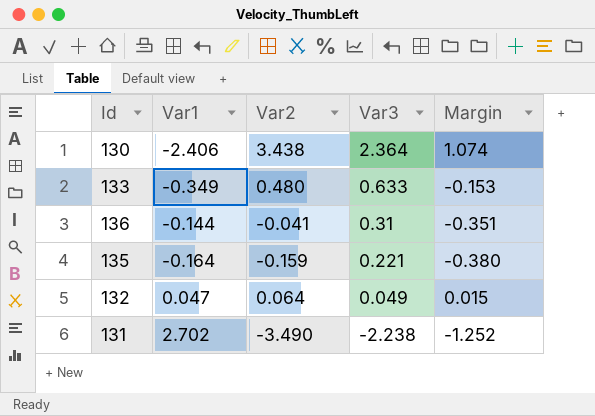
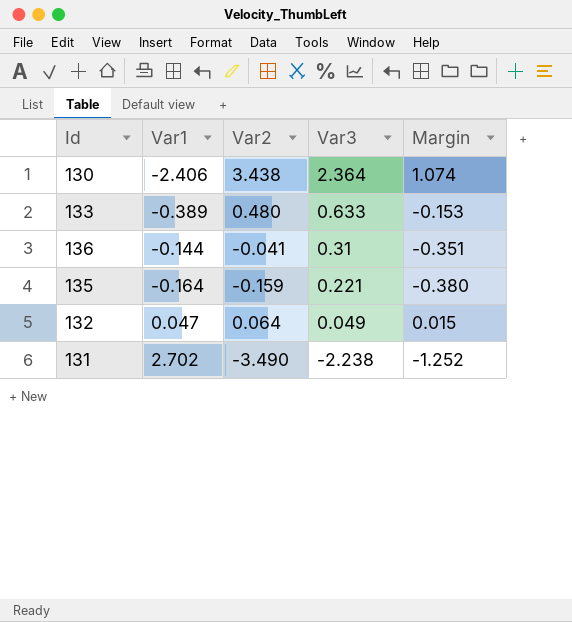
133 | Var1: -0.349 -> -0.389

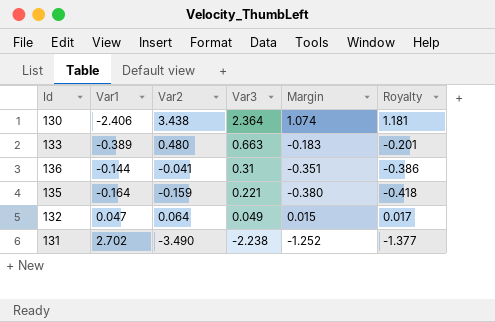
column Royalty | formula: none -> [Margin] * 1.1
133 | Var3: 0.633 -> 0.663
133 | Margin: -0.153 -> -0.183

